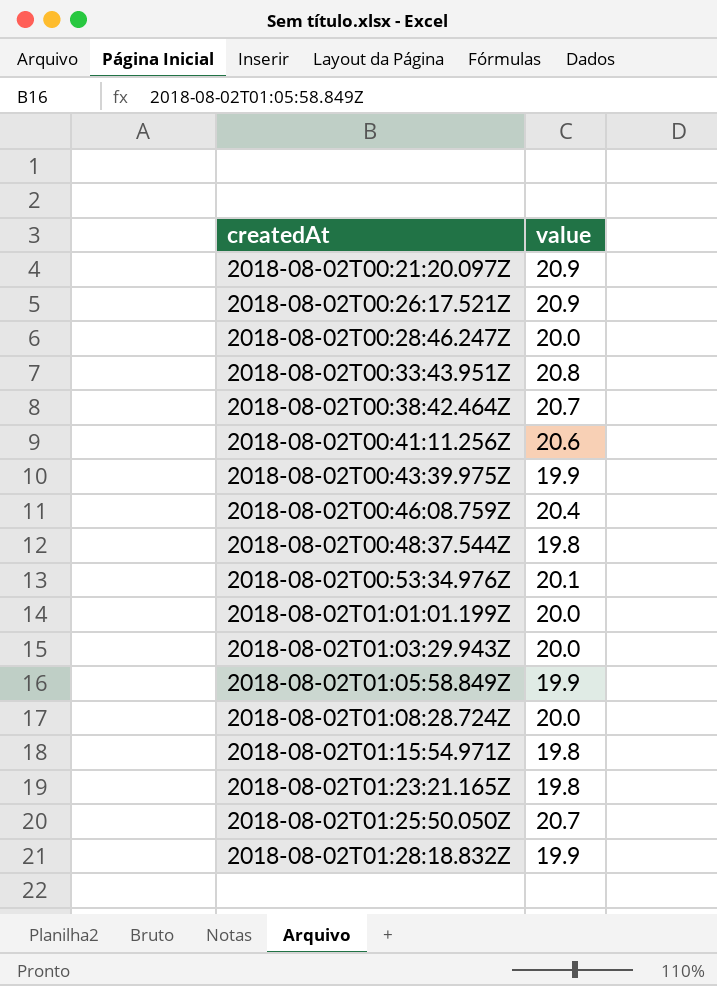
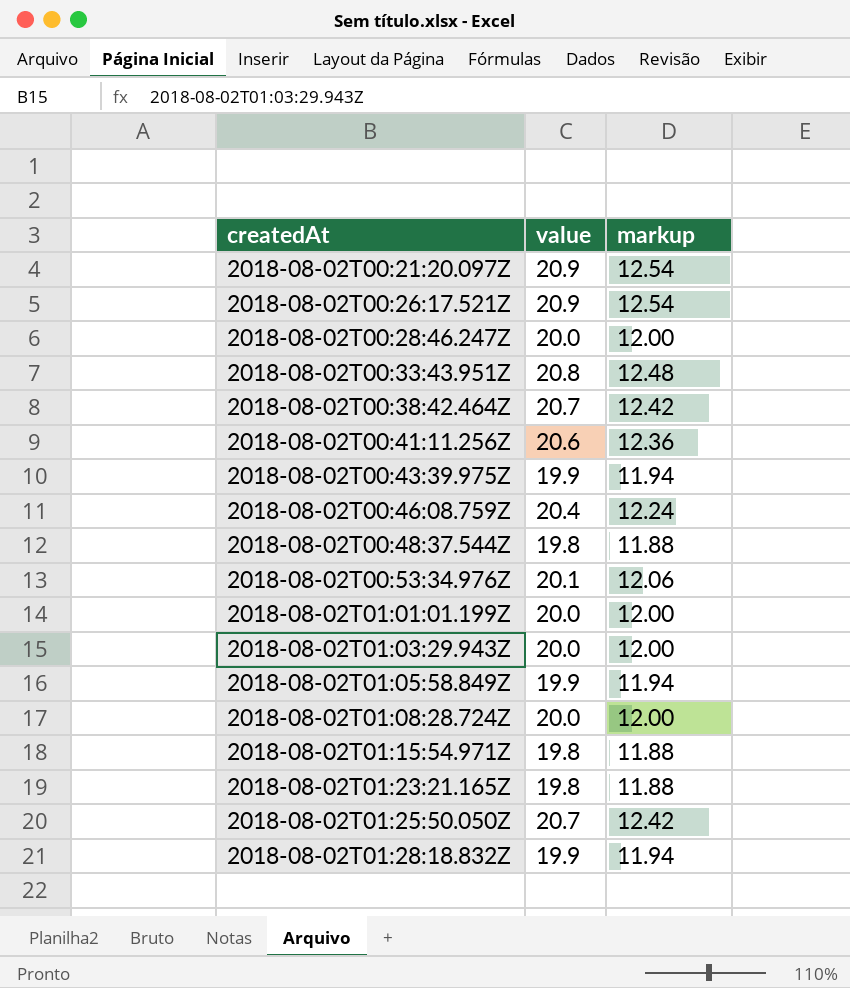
column markup | formula: none -> [value] * 0.6

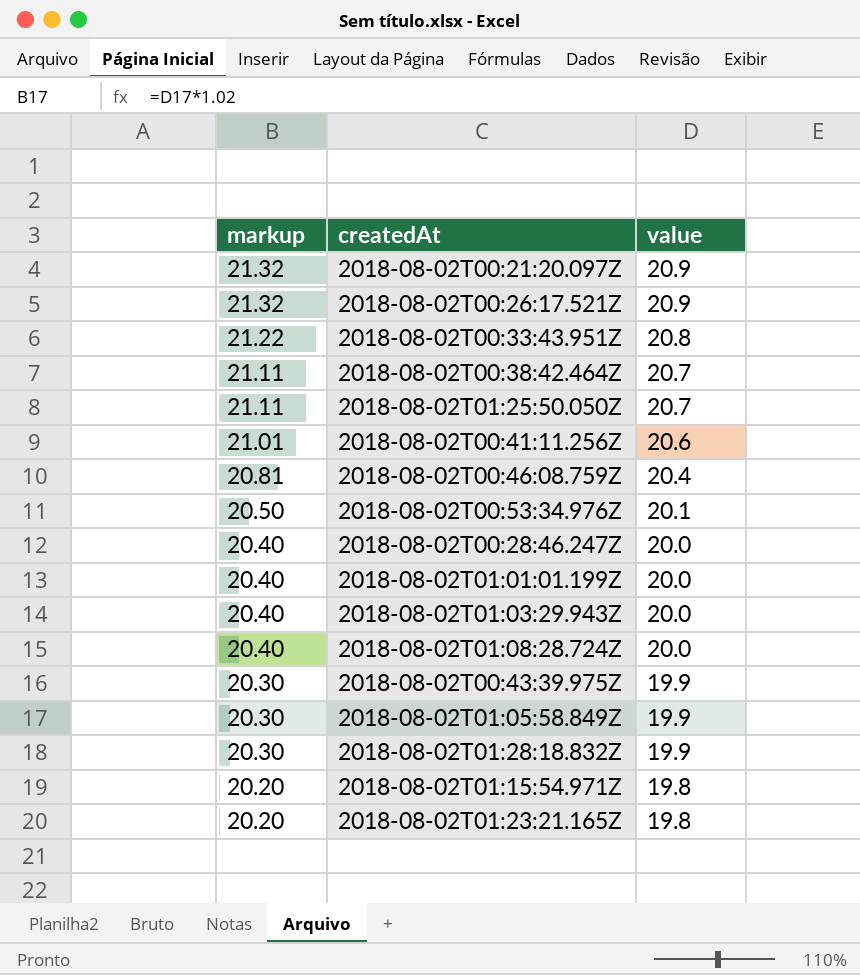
row order: createdAt ascending -> markup descending
column markup | formula: [value] * 0.6 -> [value] * 1.02
column markup | position: 3 -> 1
row 2018-08-02T00:48:37.544Z: 19.8 | 11.88 -> none

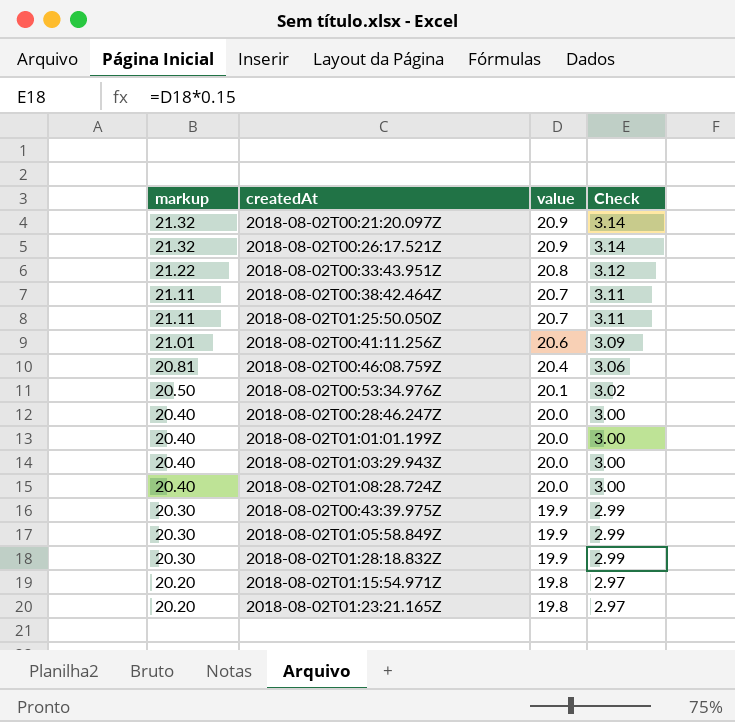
column Check | formula: none -> [value] * 0.15

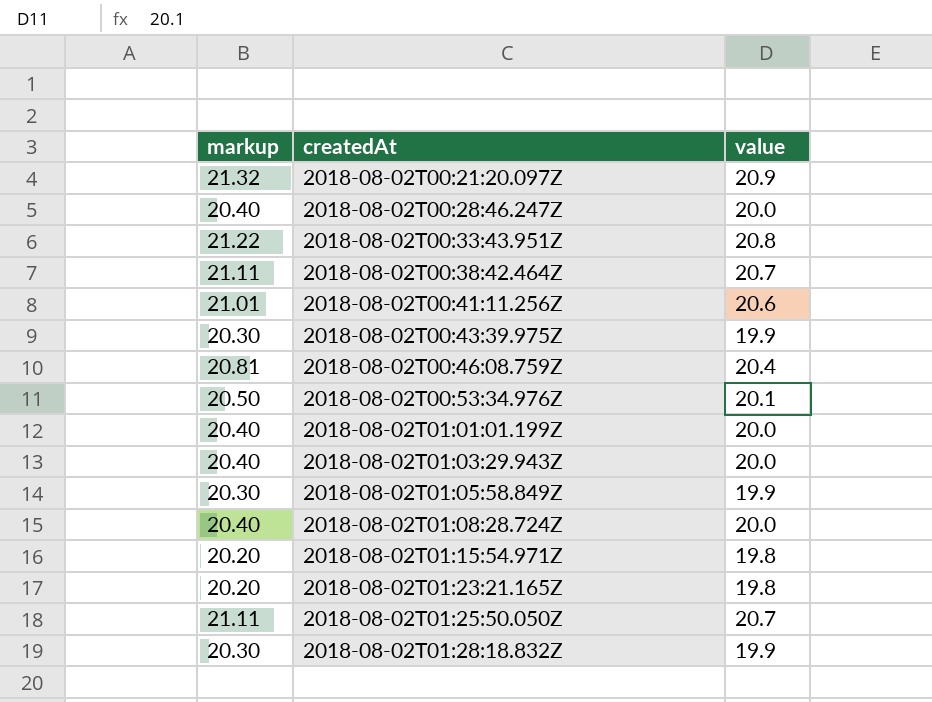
row order: markup descending -> createdAt ascending
column Check | formula: [value] * 0.15 -> none
row 2018-08-02T00:26:17.521Z: 21.32 | 20.9 | 3.14 -> none

